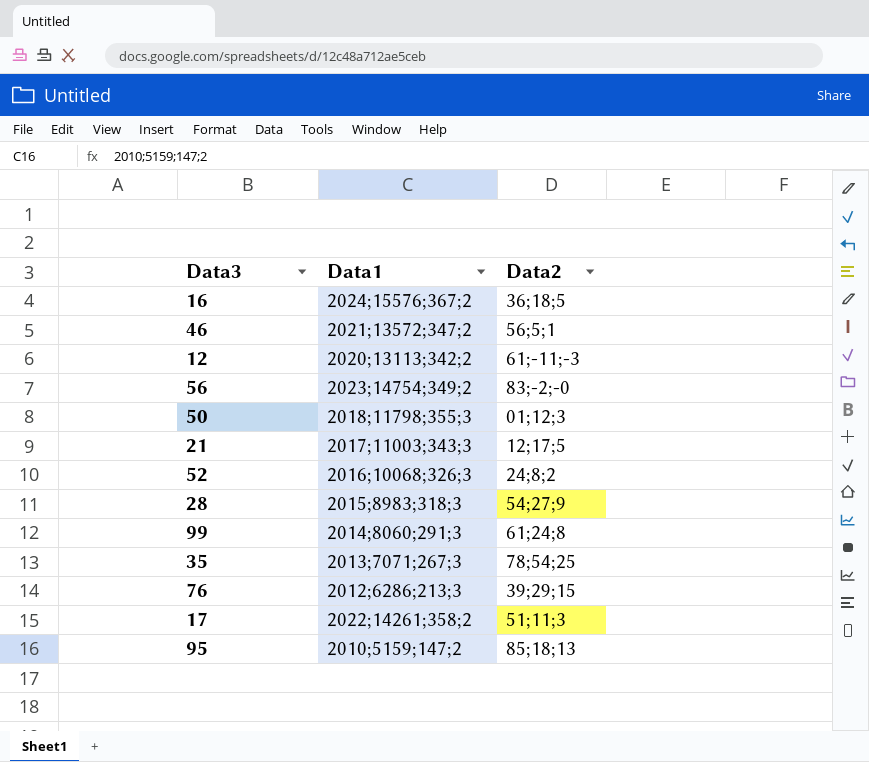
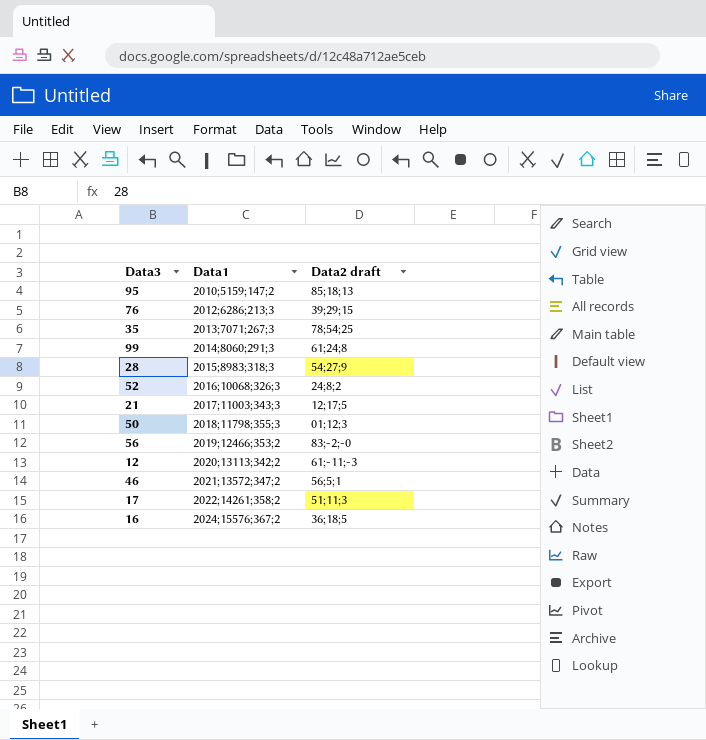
row order: none -> Data1 ascending
column name: Data2 -> Data2 draft
56 | Data1: 2023;14754;349;2 -> 2019;12466;353;2

